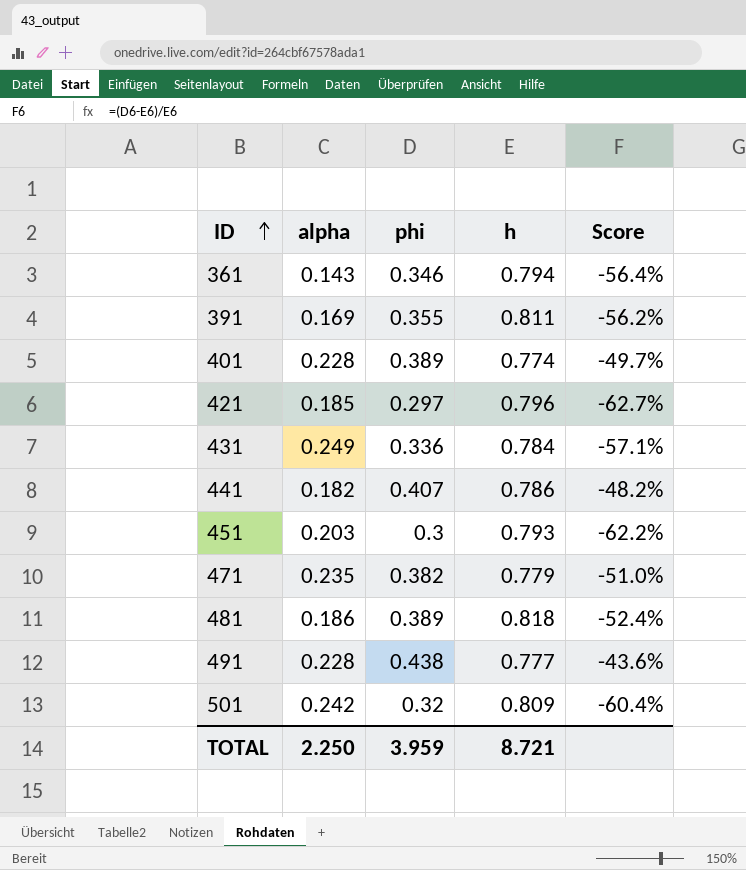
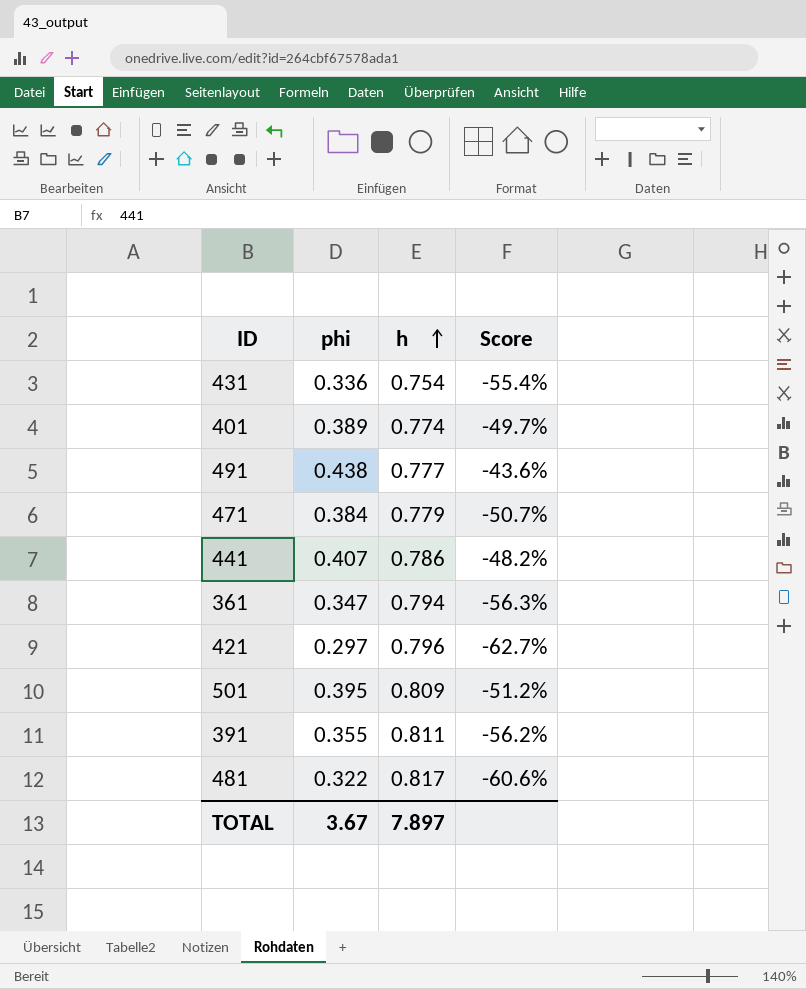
row order: ID ascending -> h ascending
column alpha | position: 2 -> none
row 451: 0.203 | 0.3 | 0.793 | -62.2% -> none
431 | h: 0.784 -> 0.754
431 | Score: -57.1% -> -55.4%
471 | phi: 0.382 -> 0.384
471 | Score: -51.0% -> -50.7%
361 | phi: 0.346 -> 0.347
361 | Score: -56.4% -> -56.3%
501 | phi: 0.32 -> 0.395
501 | Score: -60.4% -> -51.2%
481 | phi: 0.389 -> 0.322
481 | h: 0.818 -> 0.817
481 | Score: -52.4% -> -60.6%
TOTAL | phi: 3.959 -> 3.67
TOTAL | h: 8.721 -> 7.897

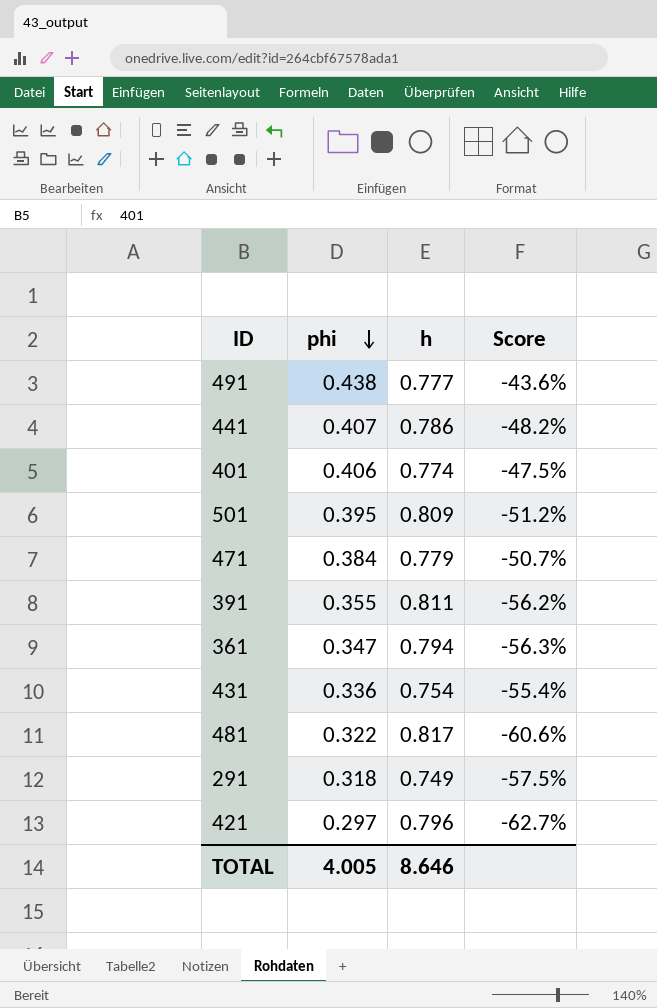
row order: h ascending -> phi descending
401 | phi: 0.389 -> 0.406
401 | Score: -49.7% -> -47.5%
row 291: none -> 0.318 | 0.749 | -57.5%
TOTAL | phi: 3.67 -> 4.005
TOTAL | h: 7.897 -> 8.646

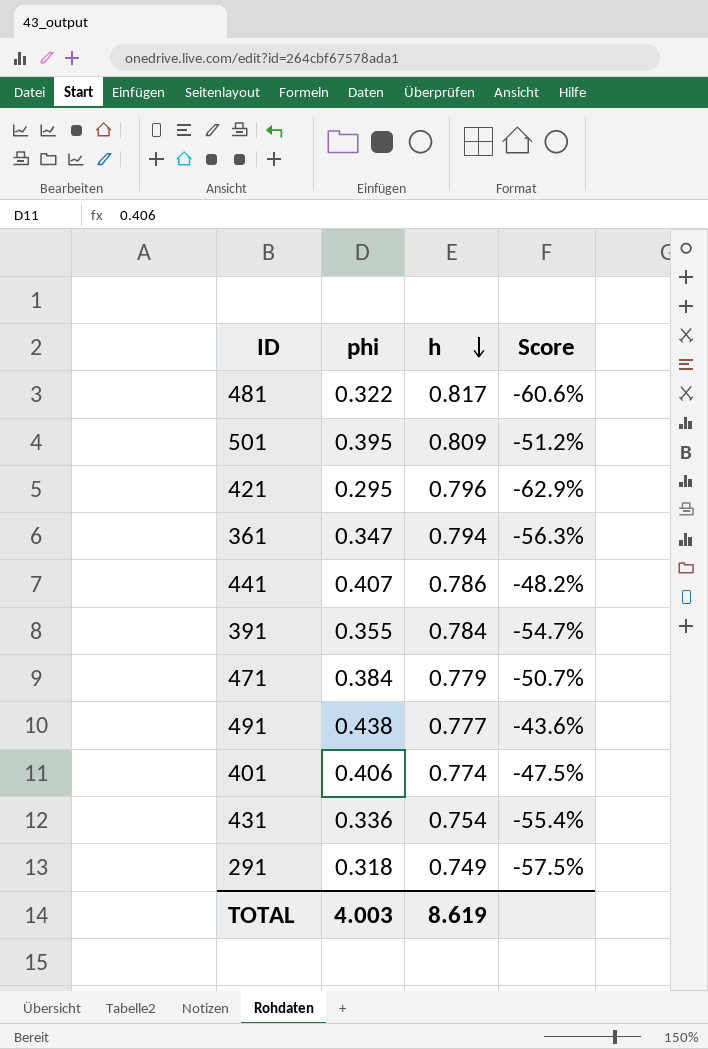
row order: phi descending -> h descending
421 | phi: 0.297 -> 0.295
421 | Score: -62.7% -> -62.9%
391 | h: 0.811 -> 0.784
391 | Score: -56.2% -> -54.7%
TOTAL | phi: 4.005 -> 4.003
TOTAL | h: 8.646 -> 8.619

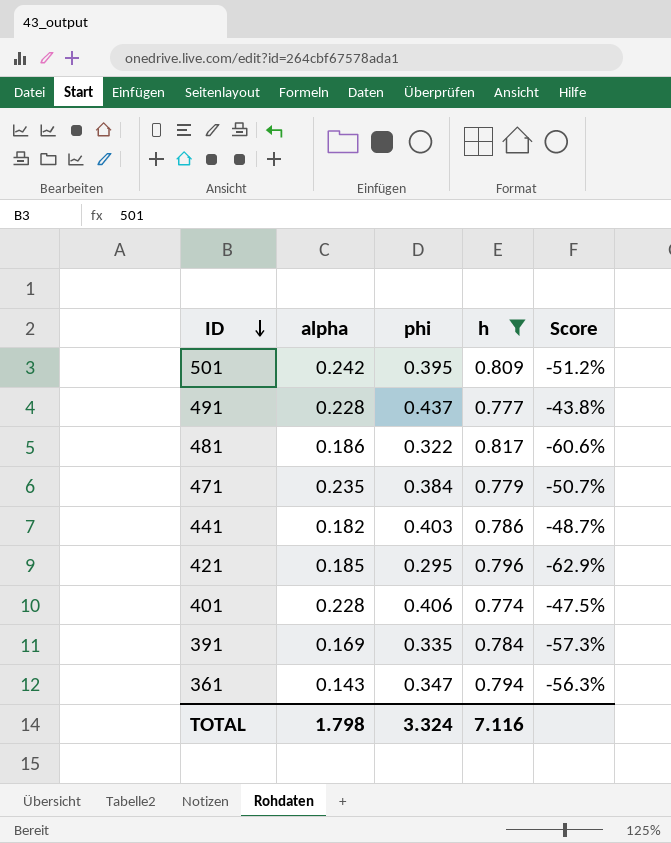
filter: none -> h >= 0.774
row order: h descending -> ID descending
column alpha | position: none -> 2
491 | phi: 0.438 -> 0.437
491 | Score: -43.6% -> -43.8%
441 | phi: 0.407 -> 0.403
441 | Score: -48.2% -> -48.7%
391 | phi: 0.355 -> 0.335
391 | Score: -54.7% -> -57.3%
TOTAL | phi: 4.003 -> 3.324
TOTAL | h: 8.619 -> 7.116

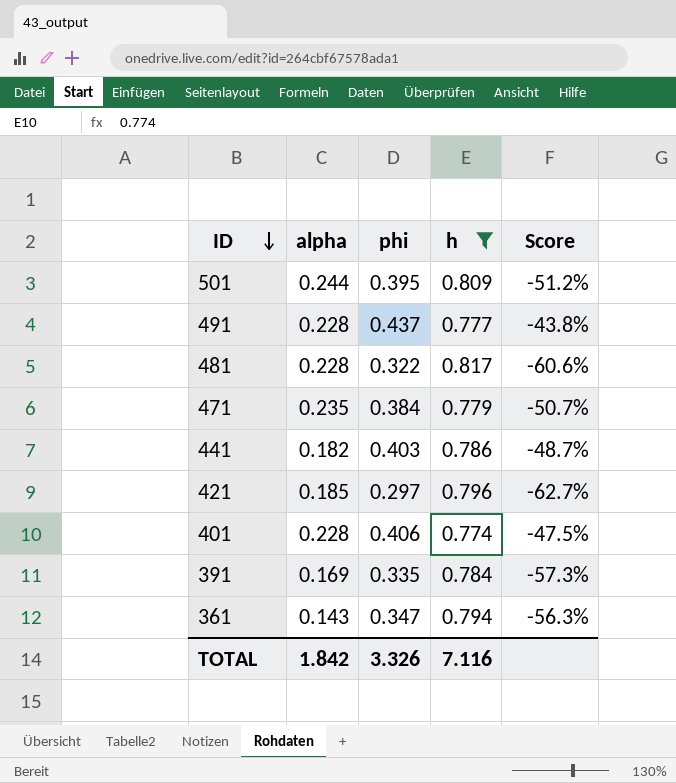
501 | alpha: 0.242 -> 0.244
481 | alpha: 0.186 -> 0.228
421 | phi: 0.295 -> 0.297
421 | Score: -62.9% -> -62.7%
TOTAL | alpha: 1.798 -> 1.842
TOTAL | phi: 3.324 -> 3.326

